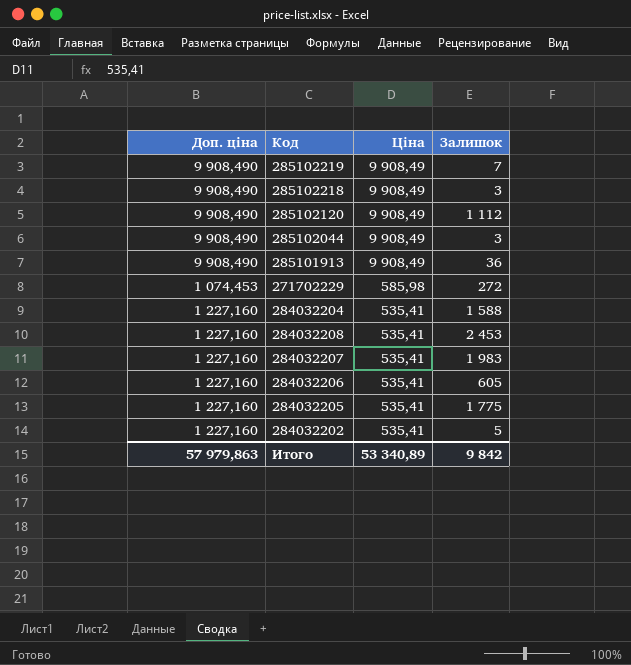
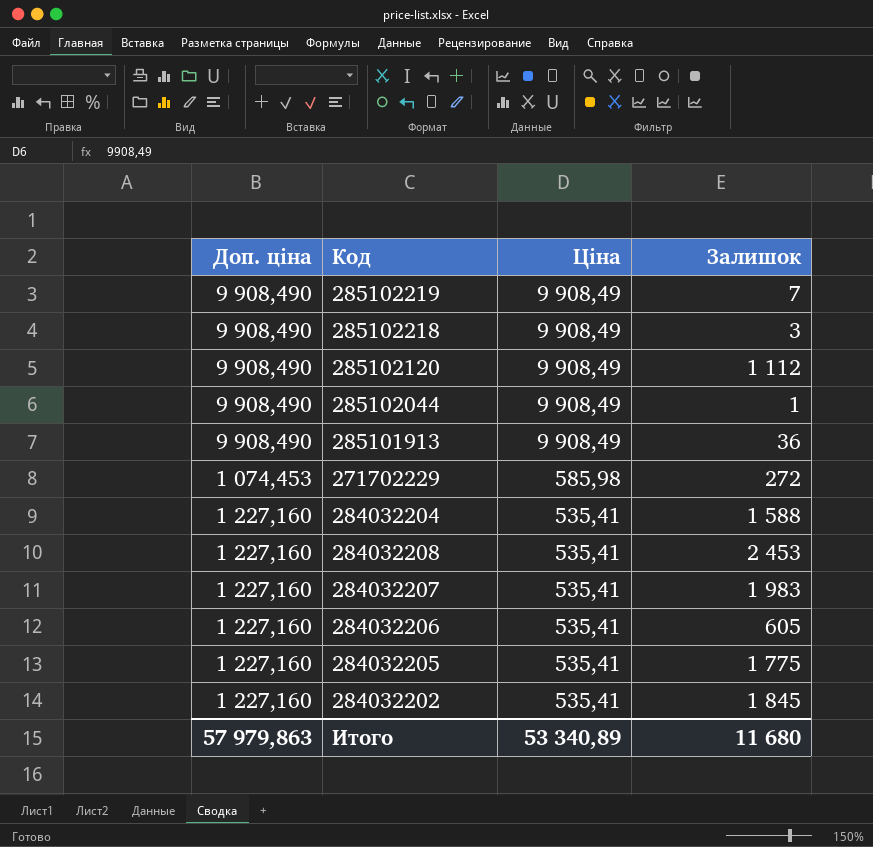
285102044 | Залишок: 3 -> 1
284032202 | Залишок: 5 -> 1 845
Итого | Залишок: 9 842 -> 11 680

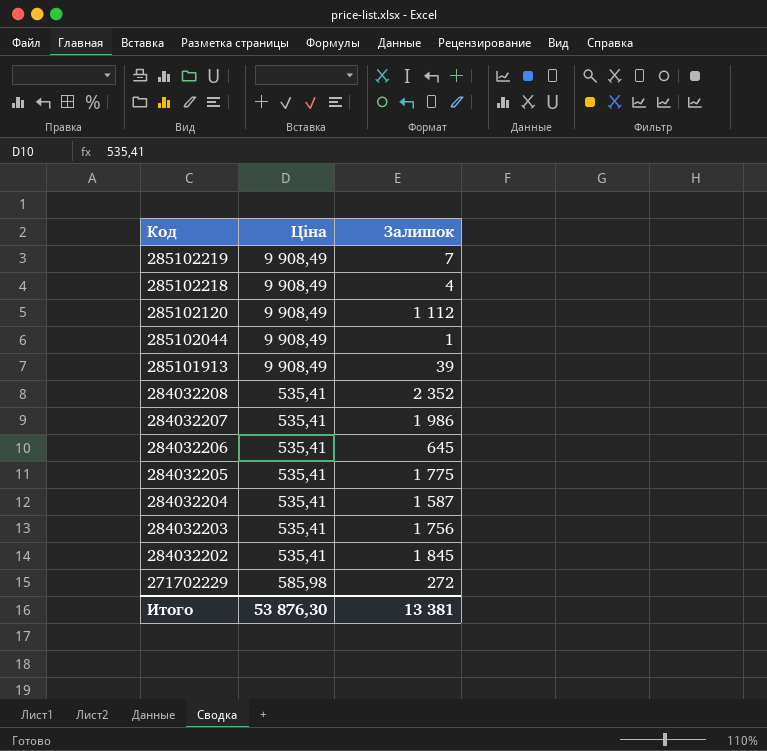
row order: Ціна descending -> Код descending
column Доп. ціна | position: 1 -> none
285102218 | Залишок: 3 -> 4
285101913 | Залишок: 36 -> 39
284032208 | Залишок: 2 453 -> 2 352
284032207 | Залишок: 1 983 -> 1 986
284032206 | Залишок: 605 -> 645
284032204 | Залишок: 1 588 -> 1 587
row 284032203: none -> 535,41 | 1 756
Итого | Ціна: 53 340,89 -> 53 876,30
Итого | Залишок: 11 680 -> 13 381

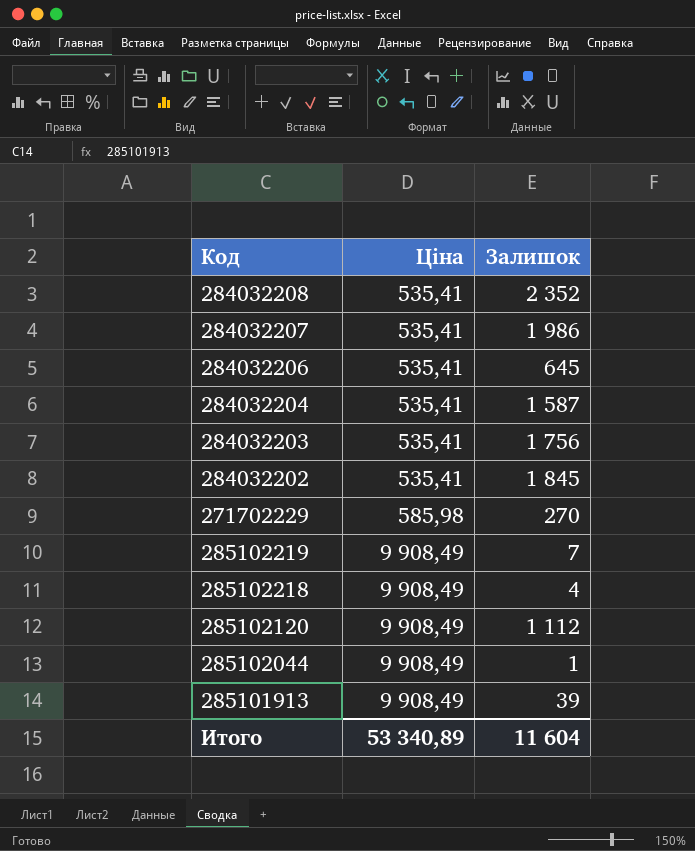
row order: Код descending -> Ціна ascending
row 284032205: 535,41 | 1 775 -> none
271702229 | Залишок: 272 -> 270
Итого | Ціна: 53 876,30 -> 53 340,89
Итого | Залишок: 13 381 -> 11 604

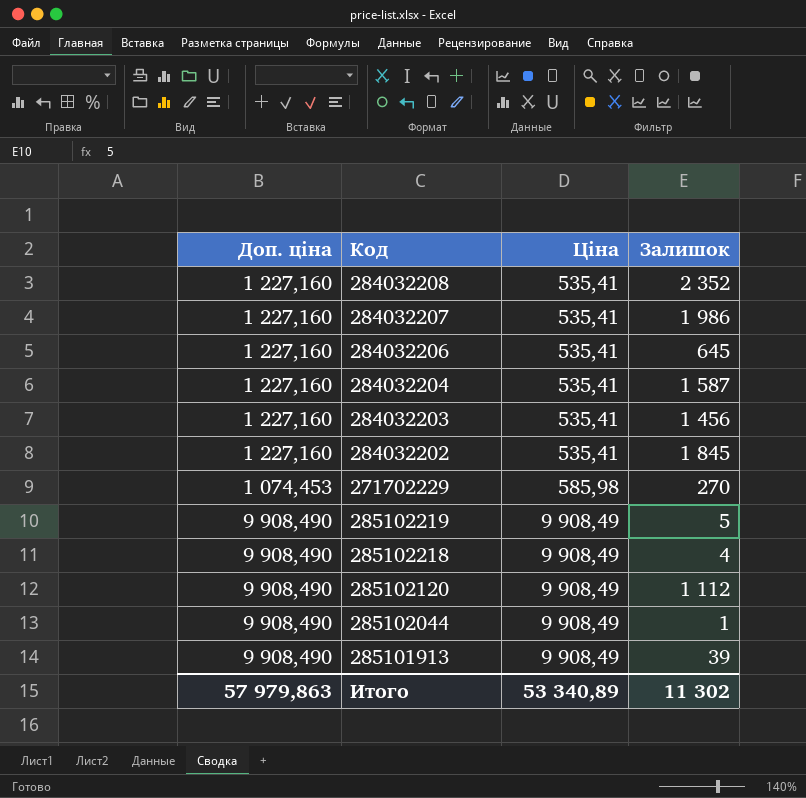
column Доп. ціна | position: none -> 1
284032203 | Залишок: 1 756 -> 1 456
285102219 | Залишок: 7 -> 5
Итого | Залишок: 11 604 -> 11 302

